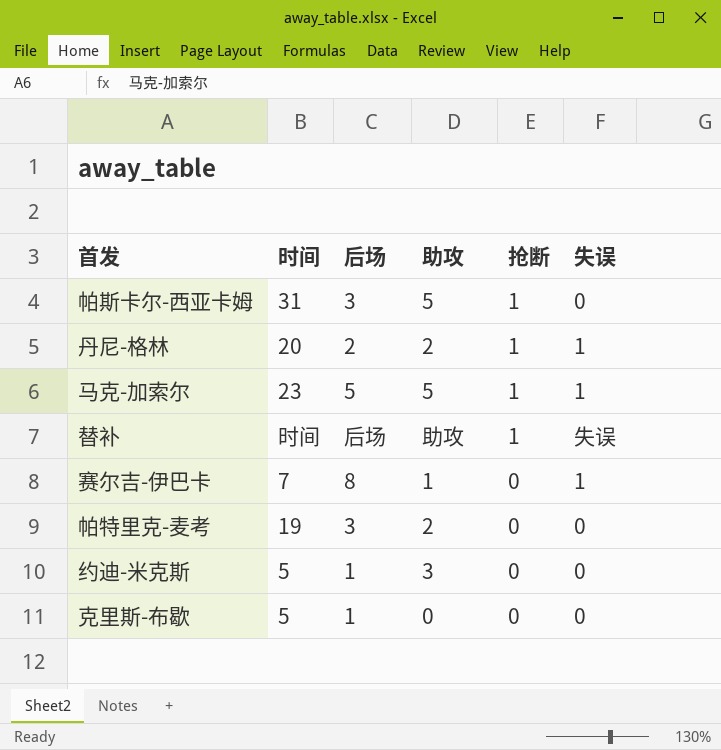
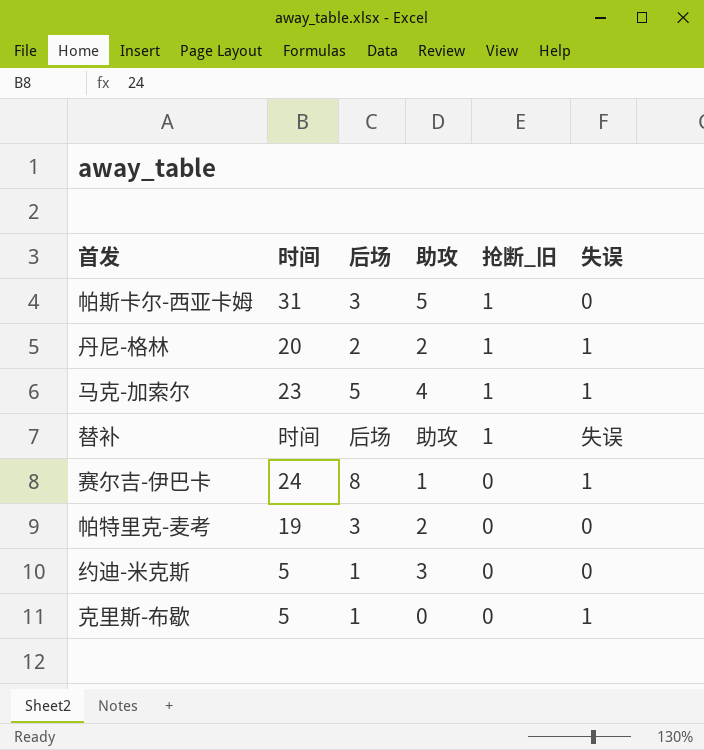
column name: 抢断 -> 抢断_旧
马克-加索尔 | 助攻: 5 -> 4
赛尔吉-伊巴卡 | 时间: 7 -> 24
克里斯-布歇 | 失误: 0 -> 1

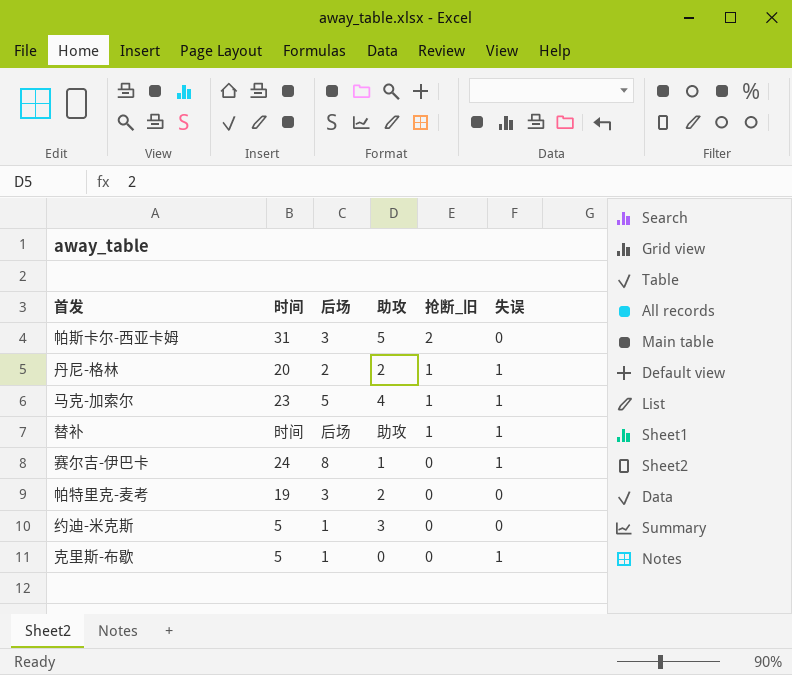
帕斯卡尔-西亚卡姆 | 抢断_旧: 1 -> 2
替补 | 失误: 失误 -> 1

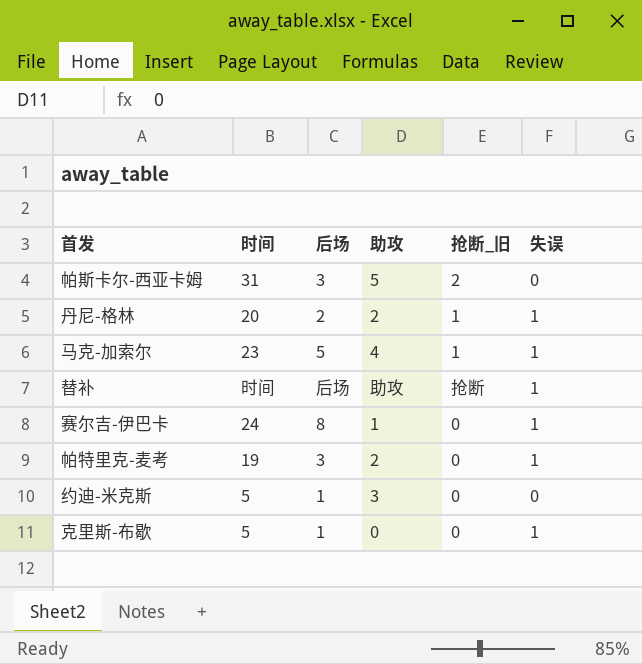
替补 | 抢断_旧: 1 -> 抢断
帕特里克-麦考 | 失误: 0 -> 1

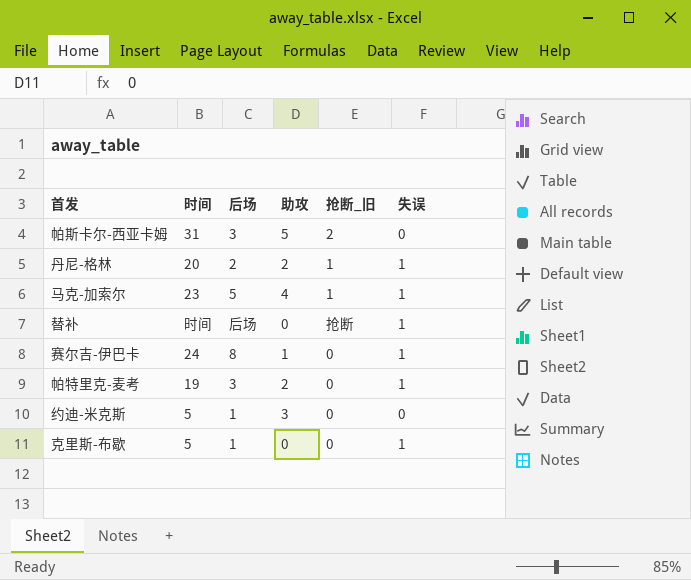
替补 | 助攻: 助攻 -> 0

